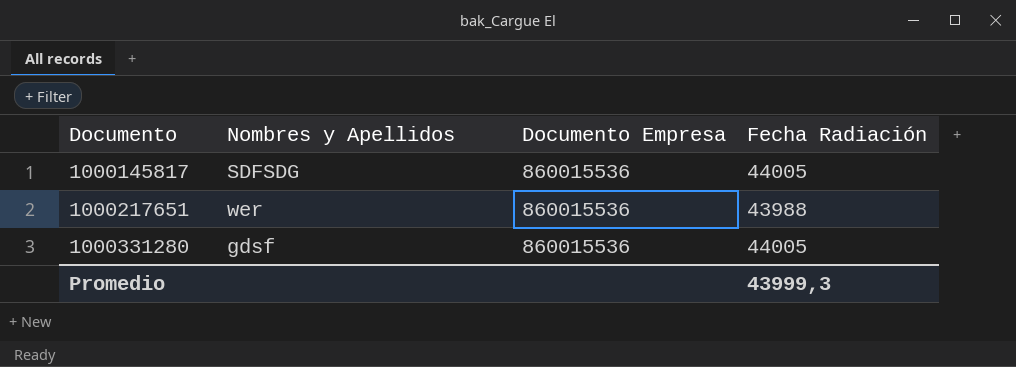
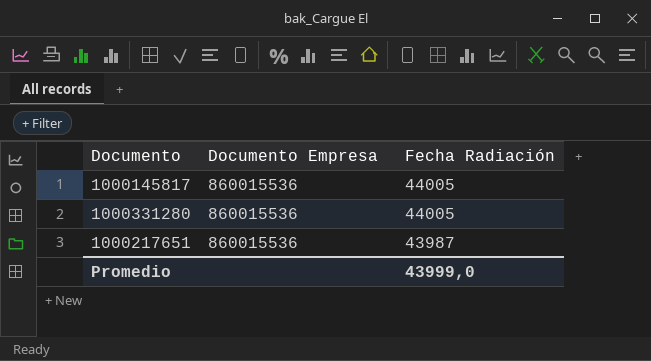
row order: Documento ascending -> Fecha Radiación descending
column Nombres y Apellidos | position: 2 -> none
1000217651 | Fecha Radiación: 43988 -> 43987
Promedio | Fecha Radiación: 43999,3 -> 43999,0

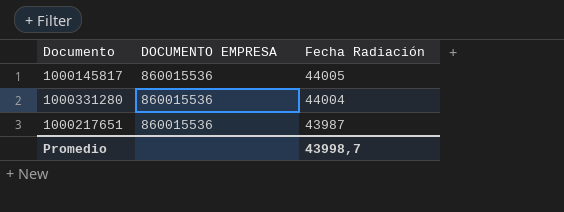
column name: Documento Empresa -> DOCUMENTO EMPRESA
1000331280 | Fecha Radiación: 44005 -> 44004
Promedio | Fecha Radiación: 43999,0 -> 43998,7

